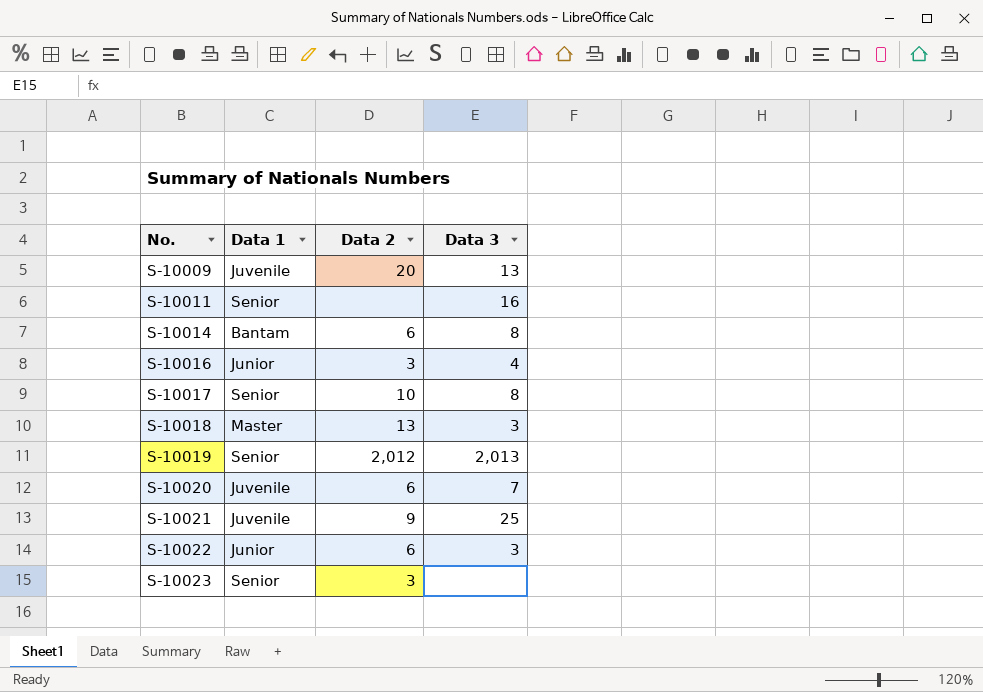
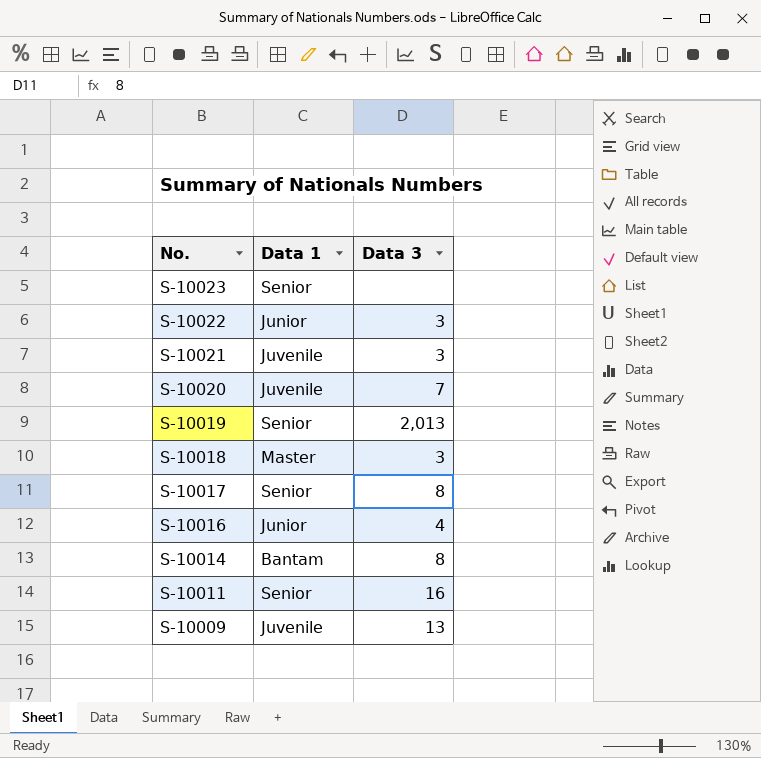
row order: No. ascending -> No. descending
column Data 2 | position: 3 -> none
S-10021 | Data 3: 25 -> 3

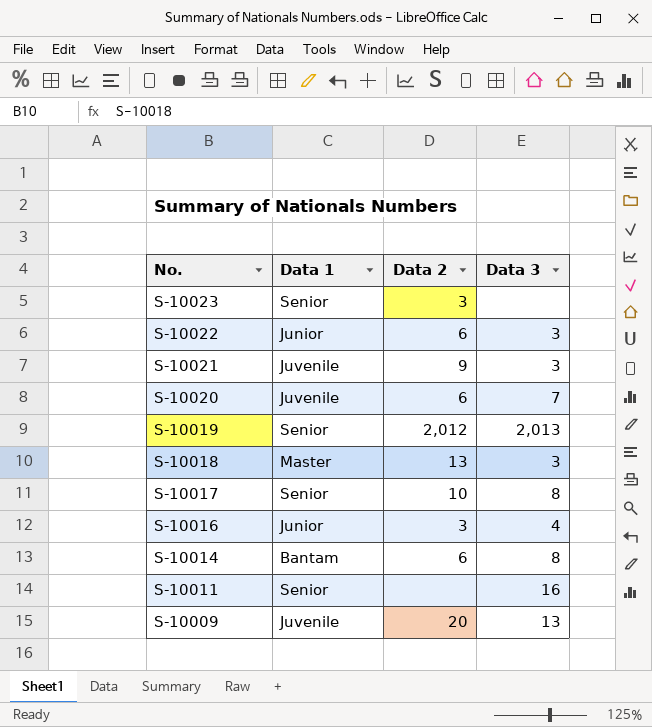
column Data 2 | position: none -> 3

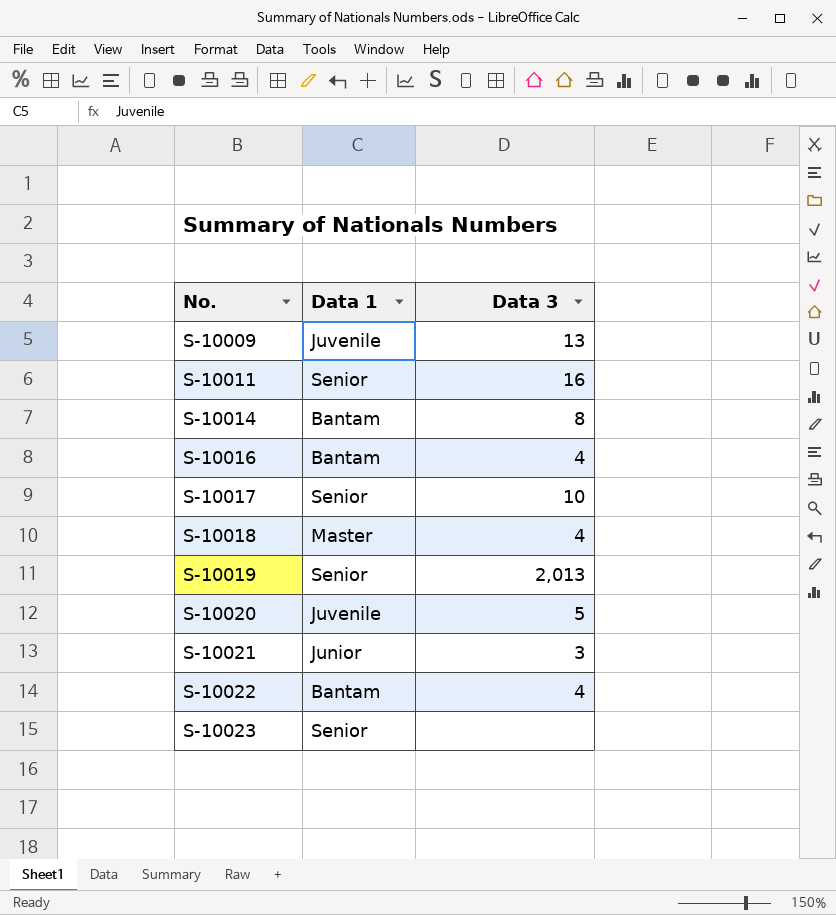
row order: No. descending -> No. ascending
column Data 2 | position: 3 -> none
S-10016 | Data 1: Junior -> Bantam
S-10017 | Data 3: 8 -> 10
S-10018 | Data 3: 3 -> 4
S-10020 | Data 3: 7 -> 5
S-10021 | Data 1: Juvenile -> Junior
S-10022 | Data 1: Junior -> Bantam
S-10022 | Data 3: 3 -> 4

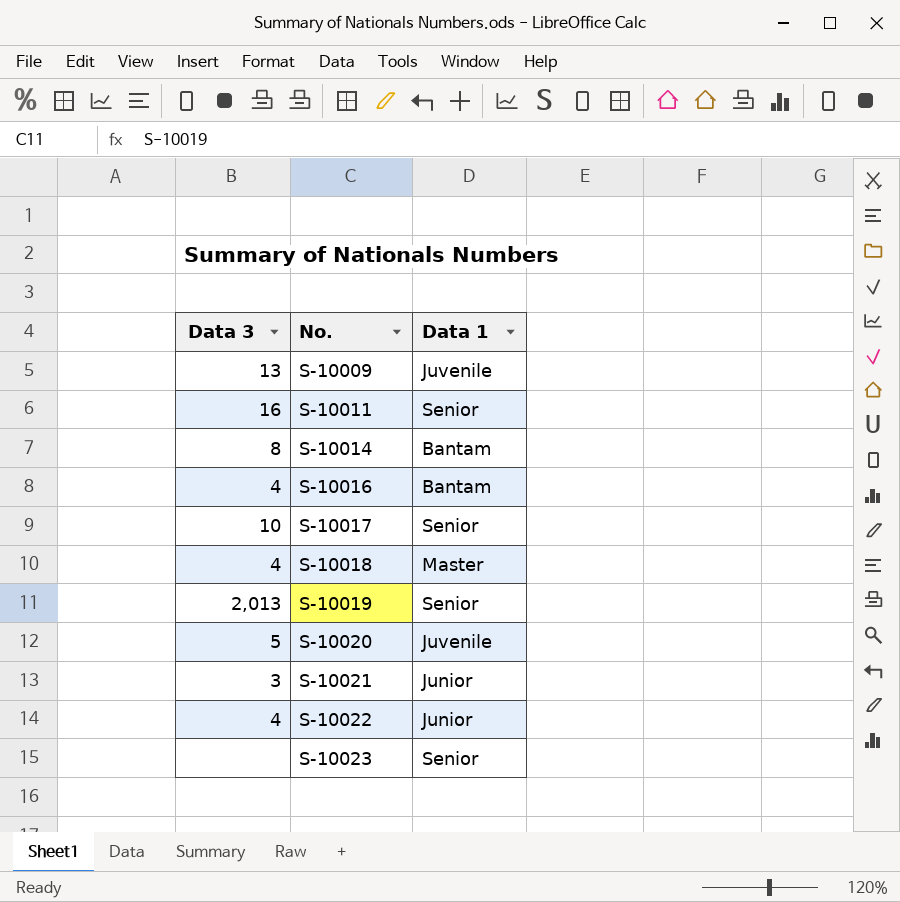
column Data 3 | position: 3 -> 1
S-10022 | Data 1: Bantam -> Junior

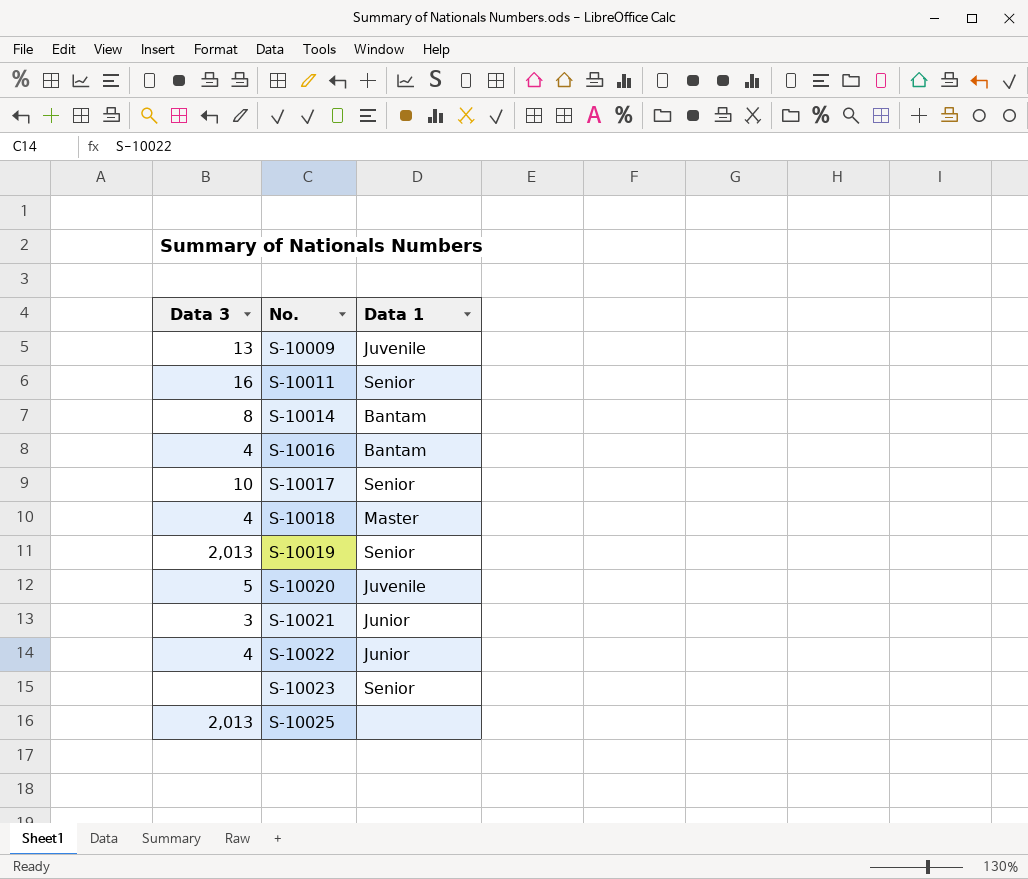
row S-10025: none -> 2,013 | none

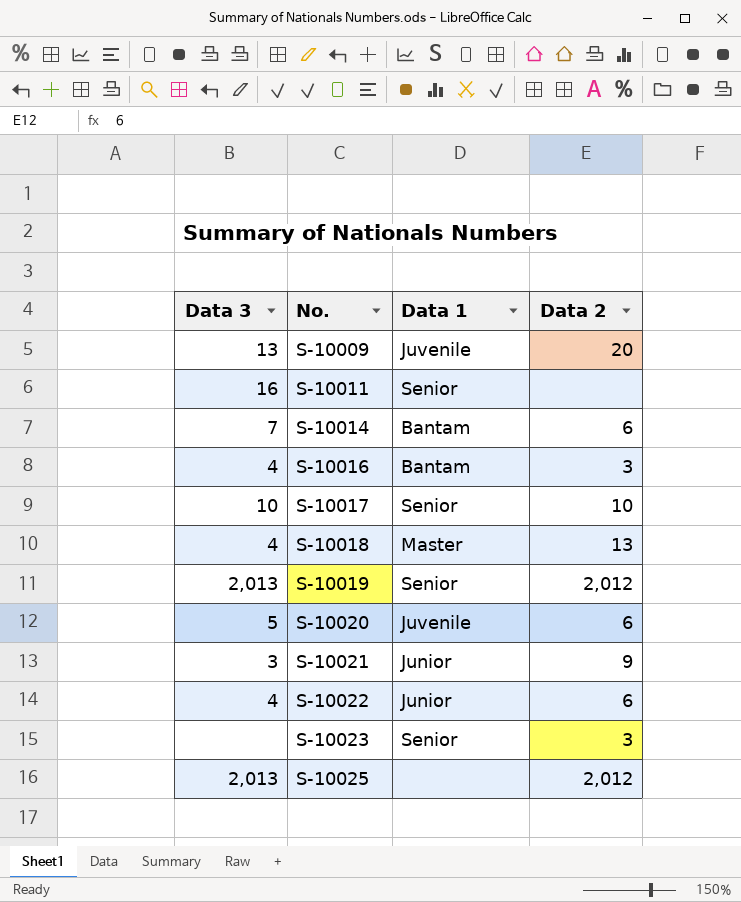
column Data 2 | position: none -> 4
S-10014 | Data 3: 8 -> 7

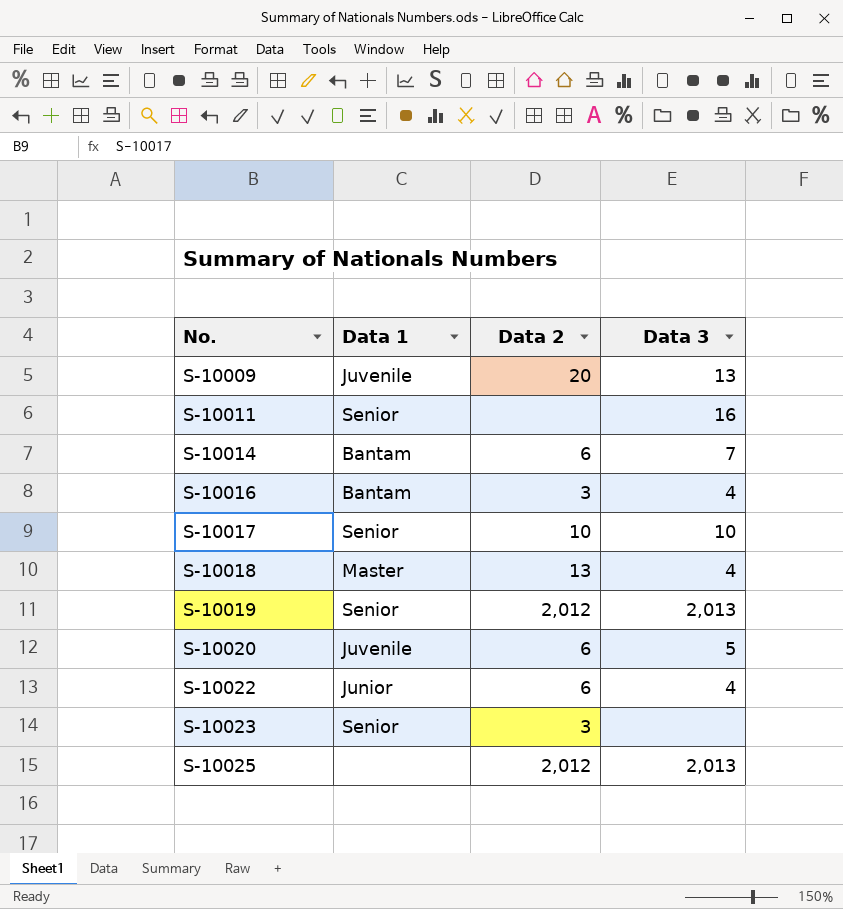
column Data 3 | position: 1 -> 4
row S-10021: 3 | Junior | 9 -> none

